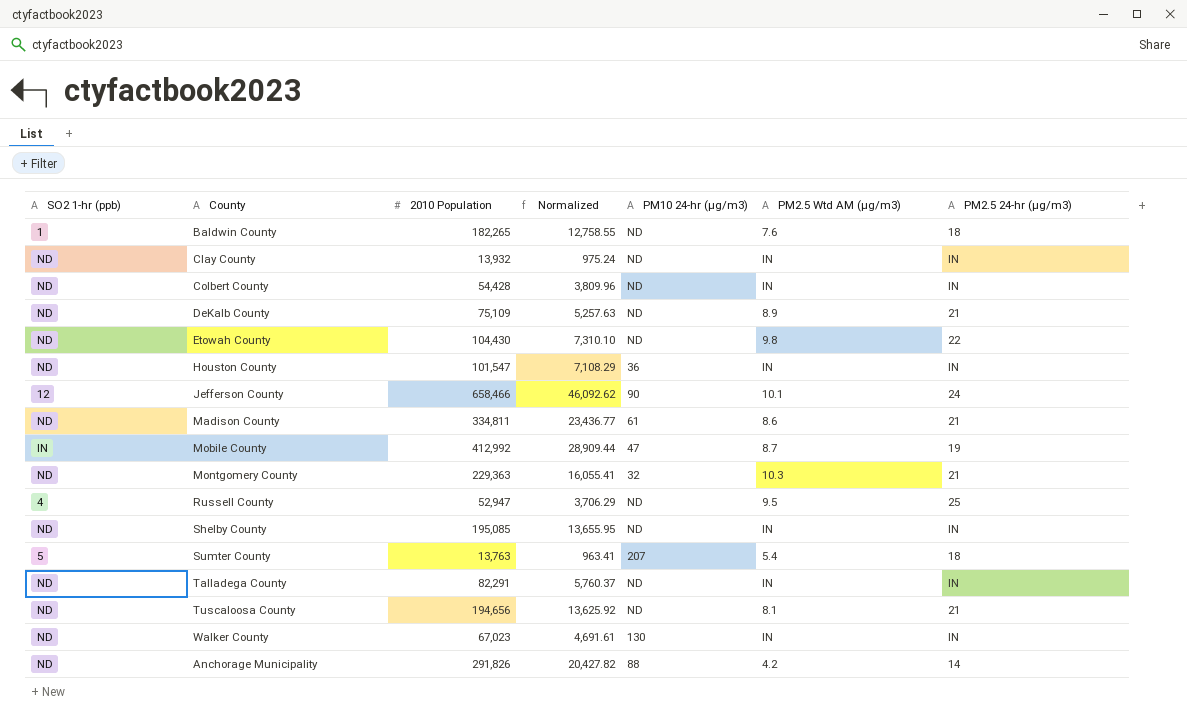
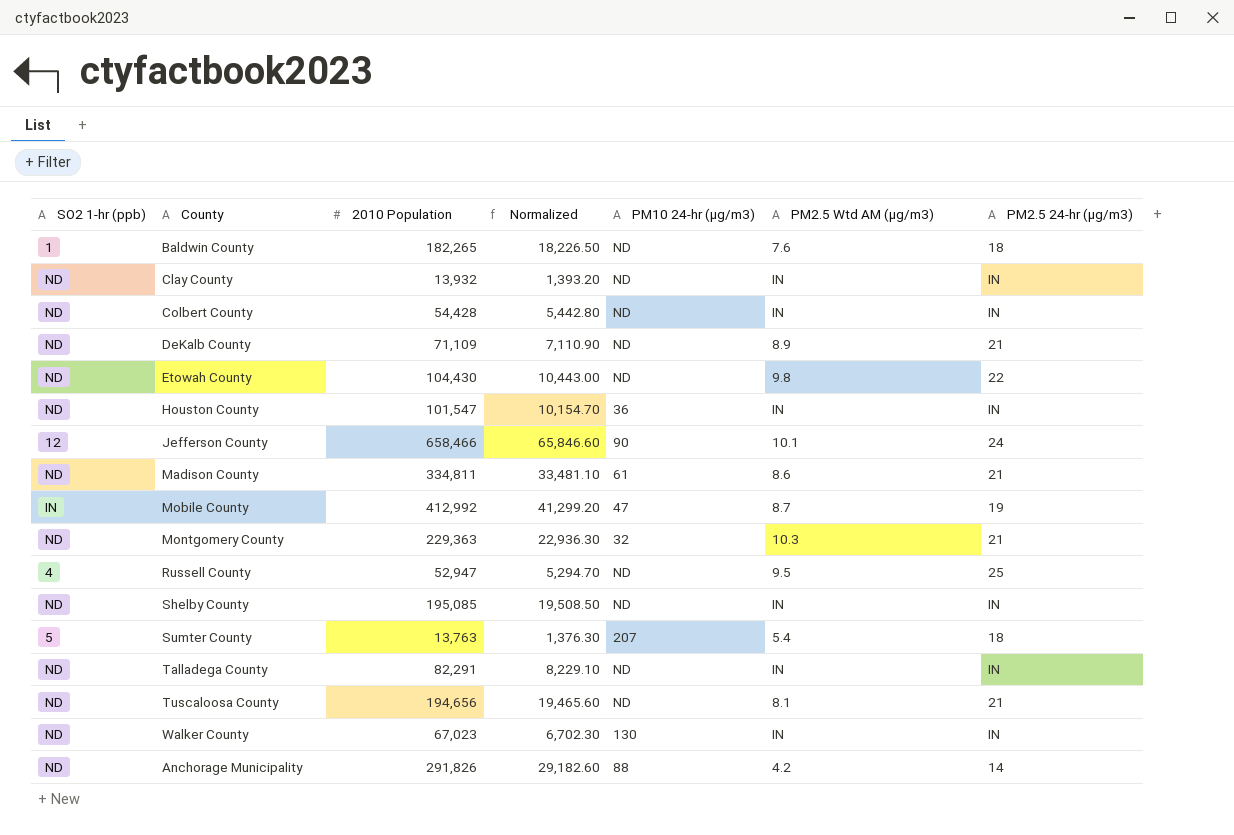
column Normalized | formula: [2010 Population] * 0.07 -> [2010 Population] * 0.1
DeKalb County | 2010 Population: 75,109 -> 71,109

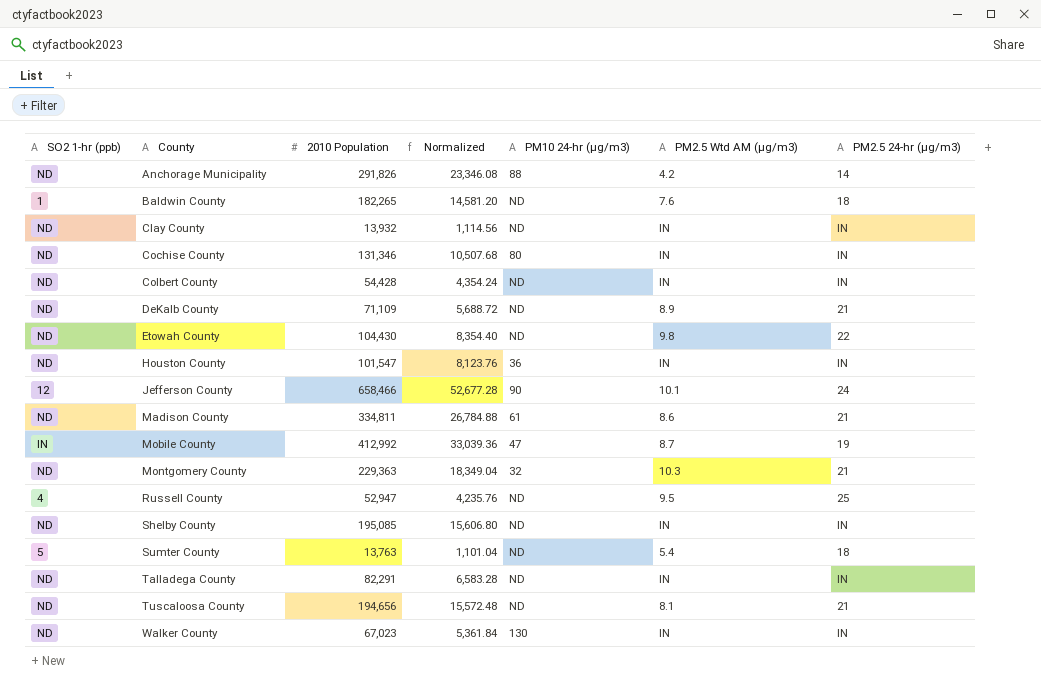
row order: none -> County ascending
column Normalized | formula: [2010 Population] * 0.1 -> [2010 Population] * 0.08
row Cochise County: none -> ND | 131,346 | 10,507.68 | 80 | IN | IN
Sumter County | PM10 24-hr (µg/m3): 207 -> ND

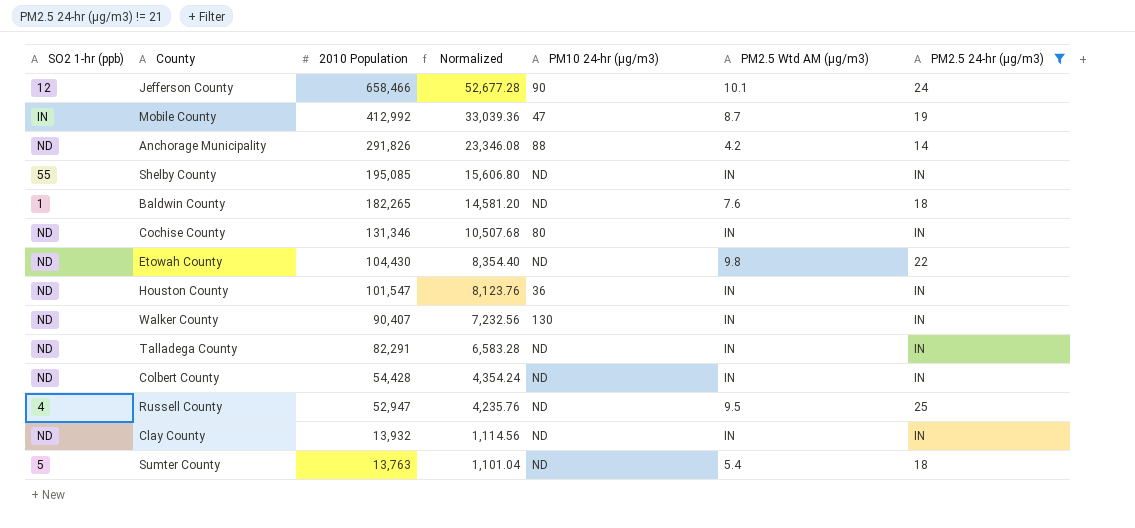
filter: none -> PM2.5 24-hr (µg/m3) != 21
row order: County ascending -> 2010 Population descending
Shelby County | SO2 1-hr (ppb): ND -> 55
Walker County | 2010 Population: 67,023 -> 90,407
Walker County | Normalized: 5,361.84 -> 7,232.56

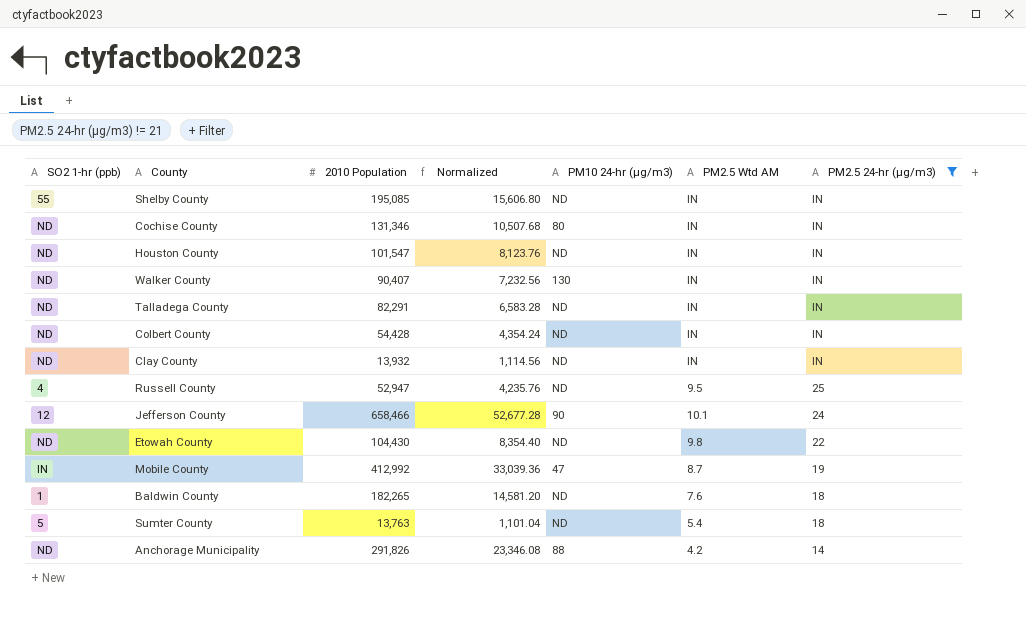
row order: 2010 Population descending -> PM2.5 24-hr (µg/m3) descending
column name: PM2.5 Wtd AM (µg/m3) -> PM2.5 Wtd AM
Houston County | PM10 24-hr (µg/m3): 36 -> ND

